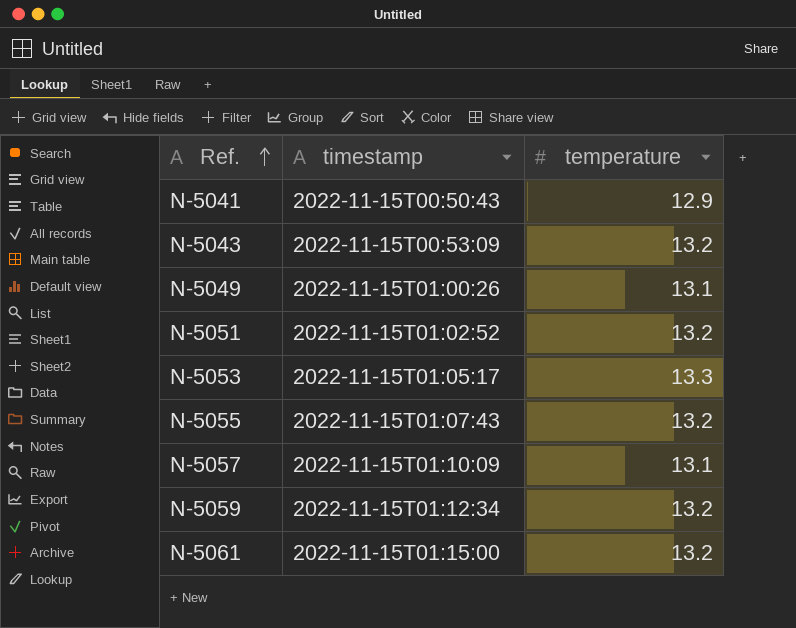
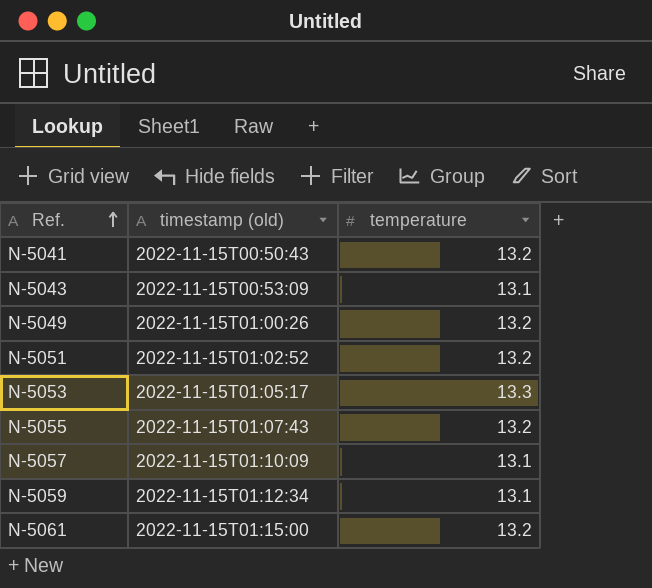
column name: timestamp -> timestamp (old)
N-5041 | temperature: 12.9 -> 13.2
N-5043 | temperature: 13.2 -> 13.1
N-5049 | temperature: 13.1 -> 13.2
N-5059 | temperature: 13.2 -> 13.1

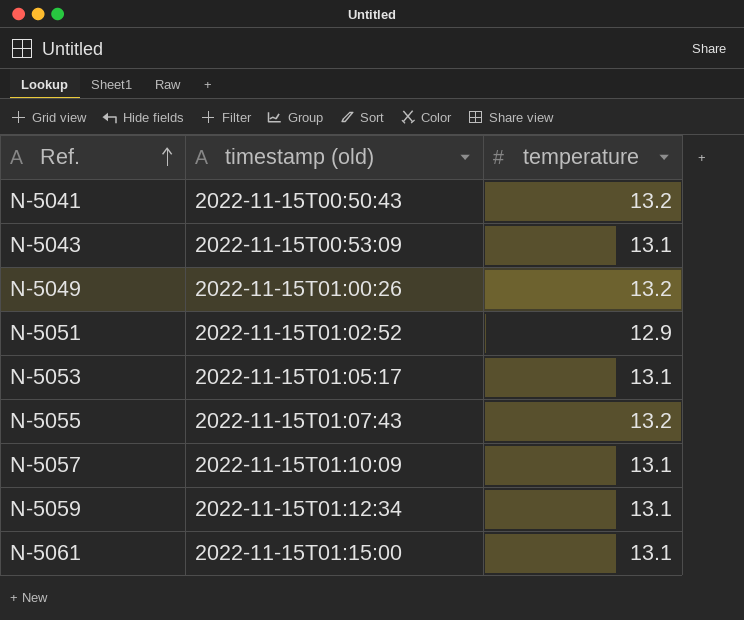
N-5051 | temperature: 13.2 -> 12.9
N-5053 | temperature: 13.3 -> 13.1
N-5061 | temperature: 13.2 -> 13.1

